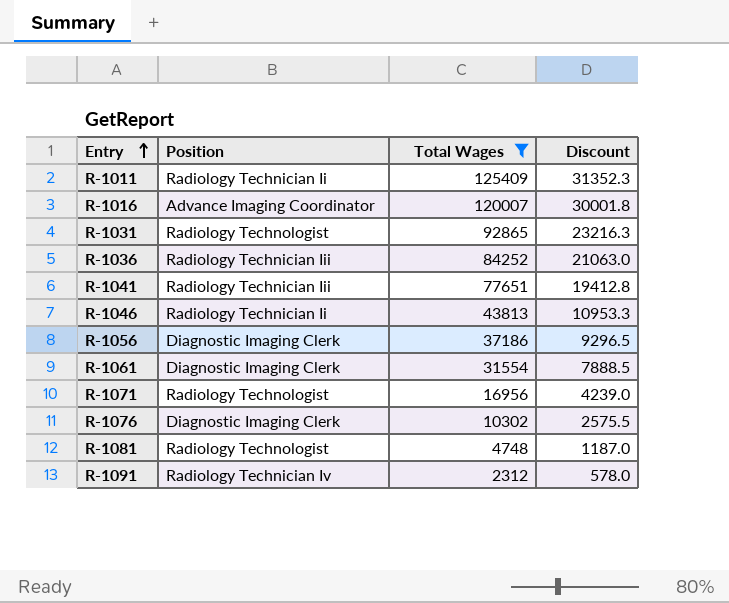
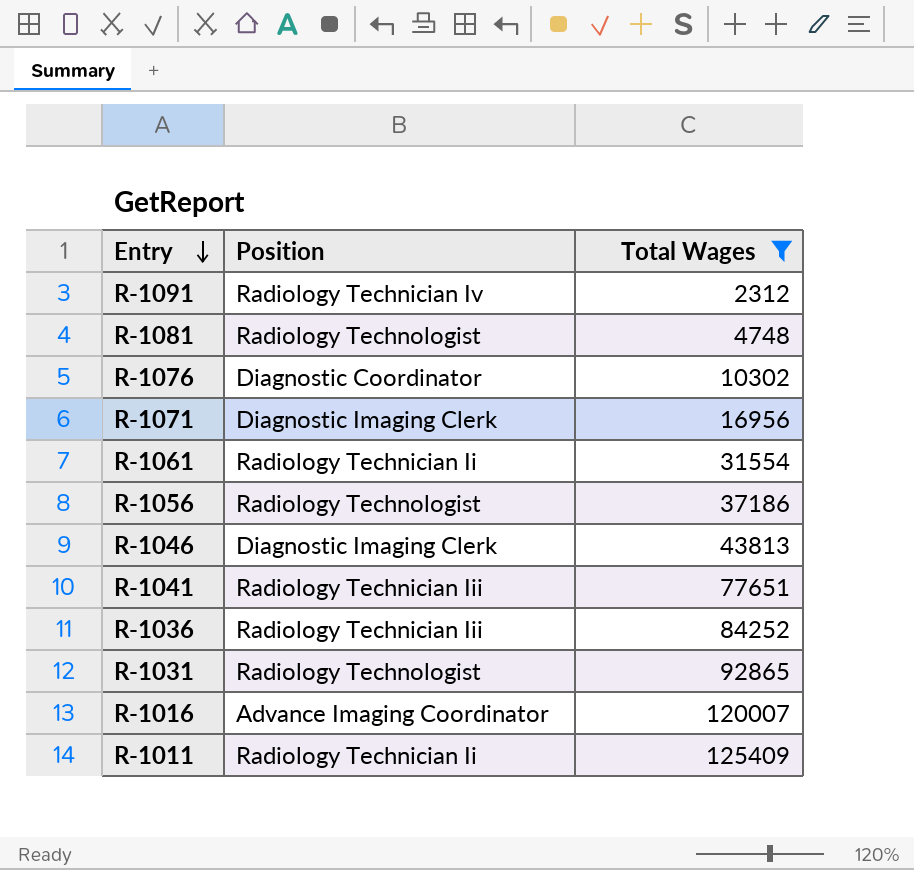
row order: Entry ascending -> Entry descending
column Discount | formula: [Total Wages] * 0.25 -> none
R-1076 | Position: Diagnostic Imaging Clerk -> Diagnostic Coordinator
R-1071 | Position: Radiology Technologist -> Diagnostic Imaging Clerk
R-1061 | Position: Diagnostic Imaging Clerk -> Radiology Technician Ii
R-1056 | Position: Diagnostic Imaging Clerk -> Radiology Technologist
R-1046 | Position: Radiology Technician Ii -> Diagnostic Imaging Clerk

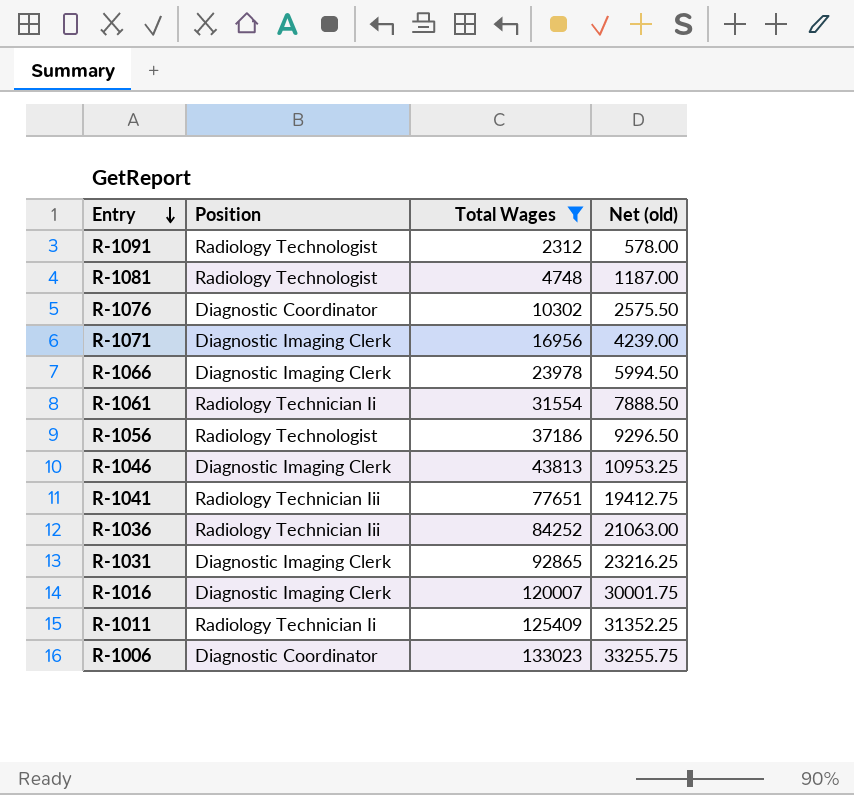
column Net (old) | formula: none -> [Total Wages] * 0.25
R-1091 | Position: Radiology Technician Iv -> Radiology Technologist
row R-1066: none -> Diagnostic Imaging Clerk | 23978 | 5994.50
R-1031 | Position: Radiology Technologist -> Diagnostic Imaging Clerk
R-1016 | Position: Advance Imaging Coordinator -> Diagnostic Imaging Clerk
row R-1006: none -> Diagnostic Coordinator | 133023 | 33255.75

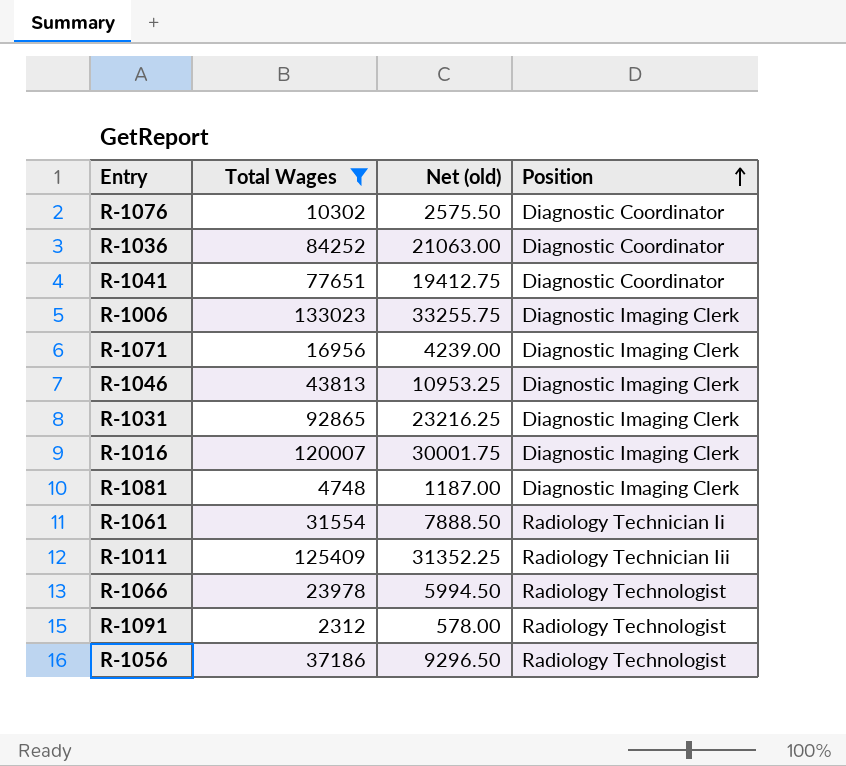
row order: Entry descending -> Position ascending
column Position | position: 2 -> 4
R-1036 | Position: Radiology Technician Iii -> Diagnostic Coordinator
R-1041 | Position: Radiology Technician Iii -> Diagnostic Coordinator
R-1006 | Position: Diagnostic Coordinator -> Diagnostic Imaging Clerk
R-1081 | Position: Radiology Technologist -> Diagnostic Imaging Clerk
R-1011 | Position: Radiology Technician Ii -> Radiology Technician Iii
R-1066 | Position: Diagnostic Imaging Clerk -> Radiology Technologist

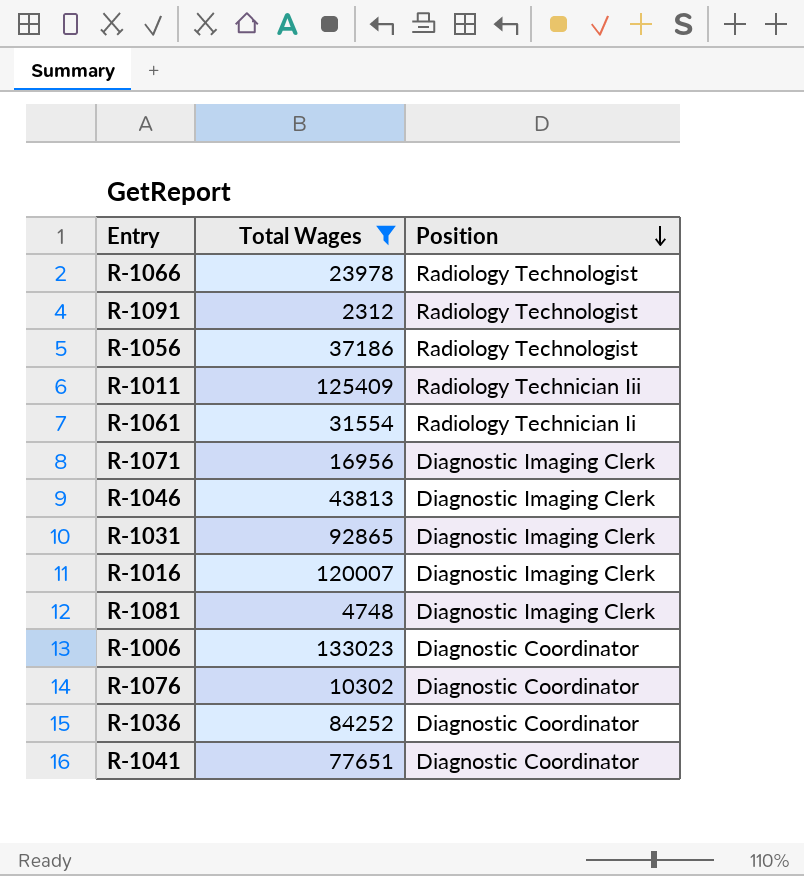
row order: Position ascending -> Position descending
column Net (old) | formula: [Total Wages] * 0.25 -> none
R-1006 | Position: Diagnostic Imaging Clerk -> Diagnostic Coordinator

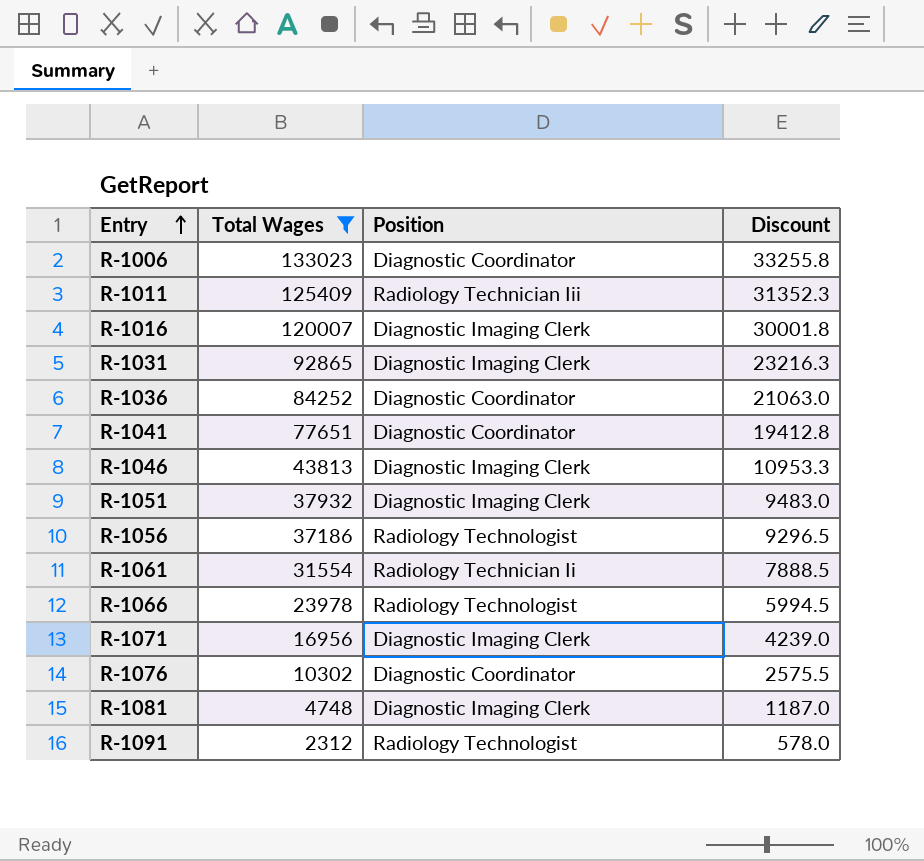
row order: Position descending -> Entry ascending
column Discount | formula: none -> [Total Wages] * 0.25
row R-1051: none -> 37932 | Diagnostic Imaging Clerk | 9483.0

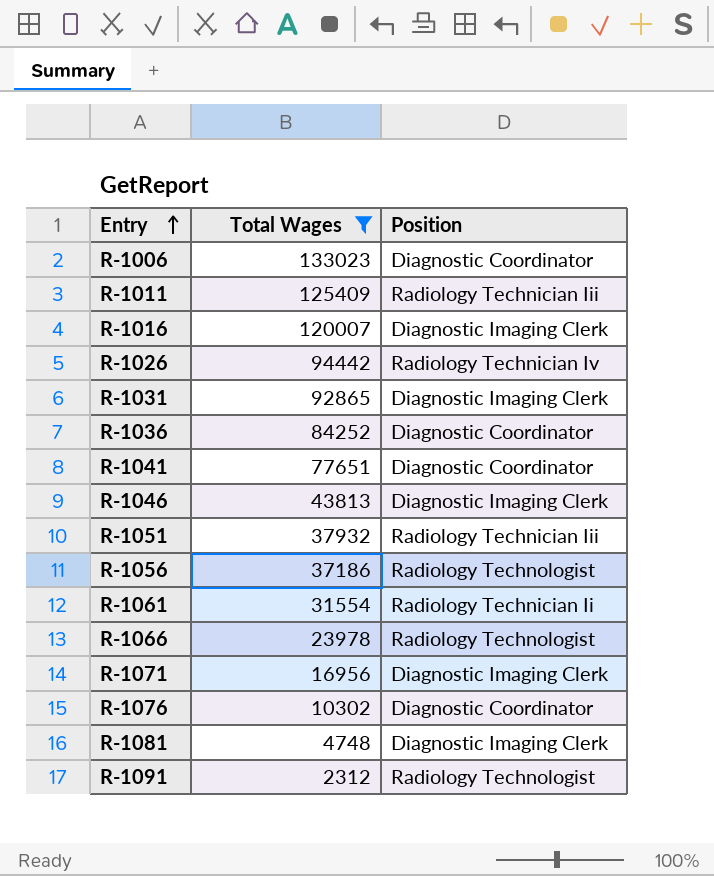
column Discount | formula: [Total Wages] * 0.25 -> none
row R-1026: none -> 94442 | Radiology Technician Iv
R-1051 | Position: Diagnostic Imaging Clerk -> Radiology Technician Iii

